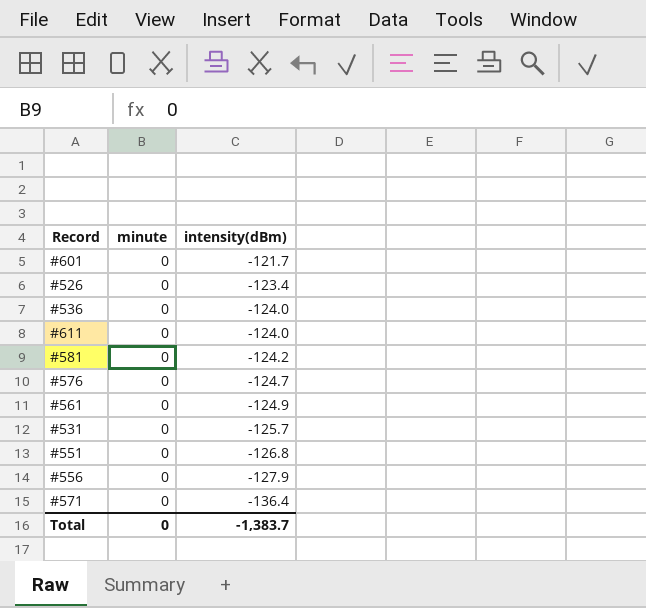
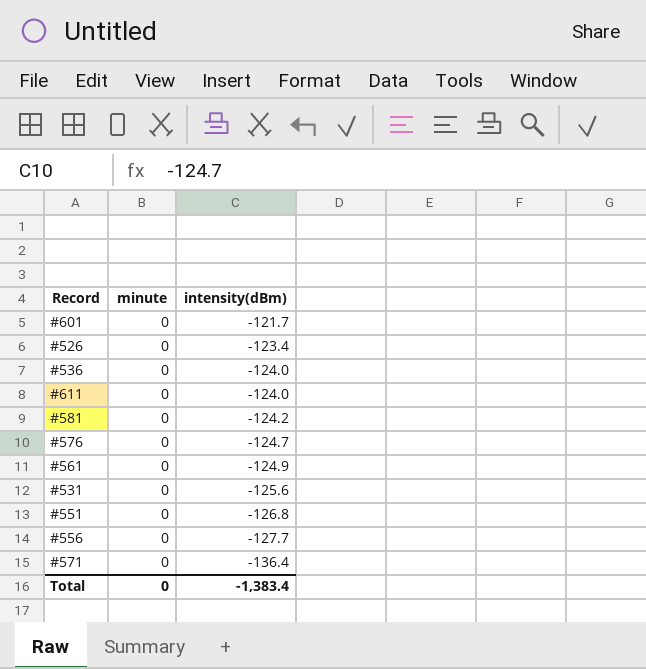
#531 | intensity(dBm): -125.7 -> -125.6
#556 | intensity(dBm): -127.9 -> -127.7
Total | intensity(dBm): -1,383.7 -> -1,383.4

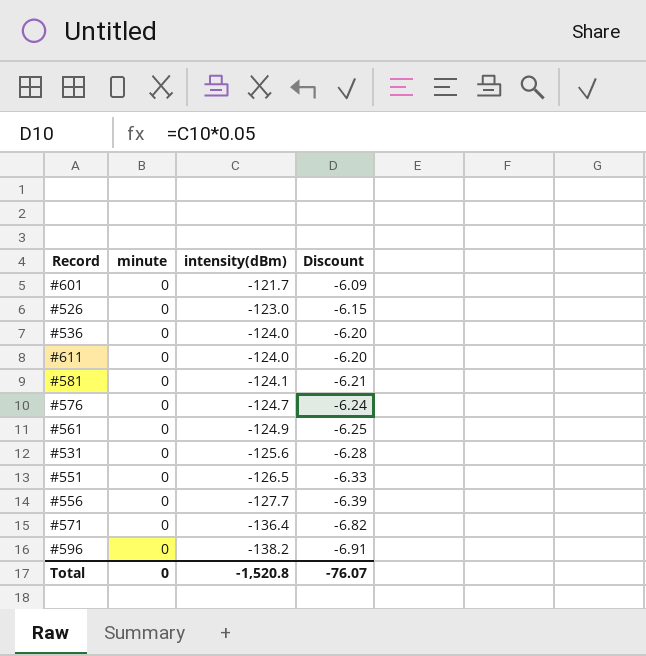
column Discount | formula: none -> [intensity(dBm)] * 0.05
#526 | intensity(dBm): -123.4 -> -123.0
#581 | intensity(dBm): -124.2 -> -124.1
#551 | intensity(dBm): -126.8 -> -126.5
row #596: none -> 0 | -138.2 | -6.91
Total | intensity(dBm): -1,383.4 -> -1,520.8

